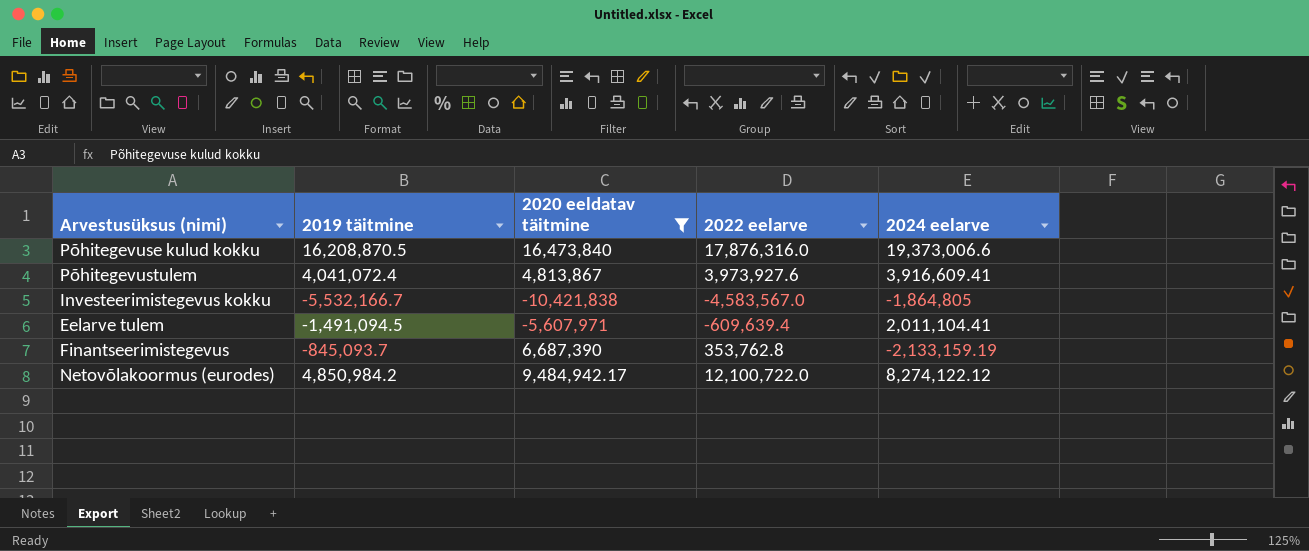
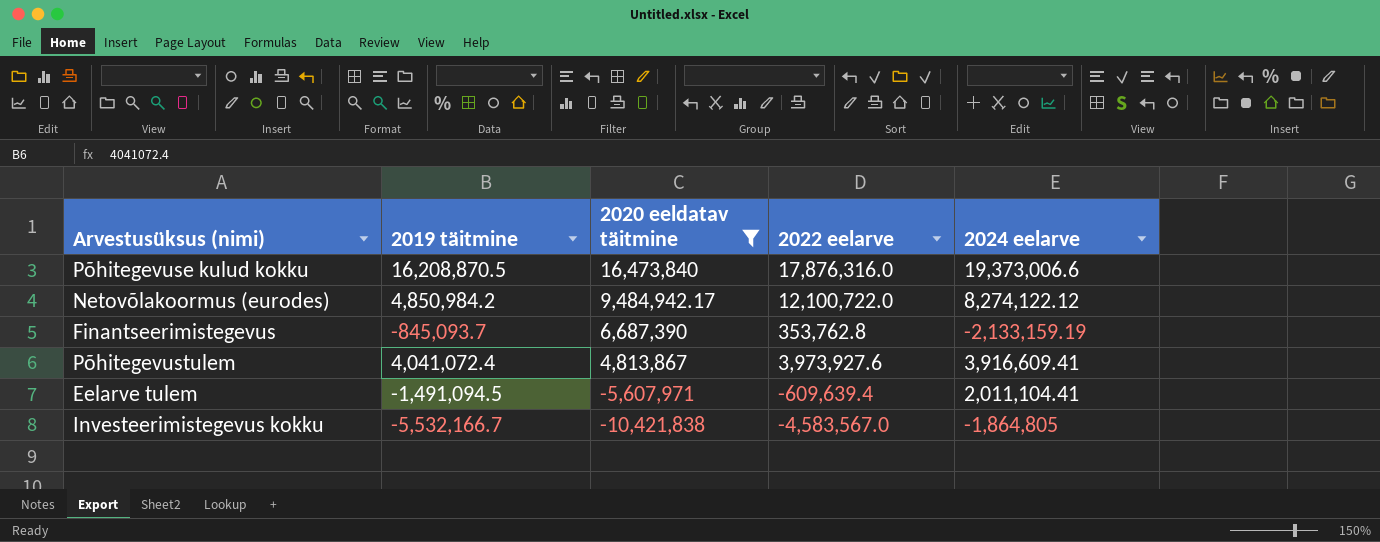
row order: none -> 2020 eeldatav täitmine descending

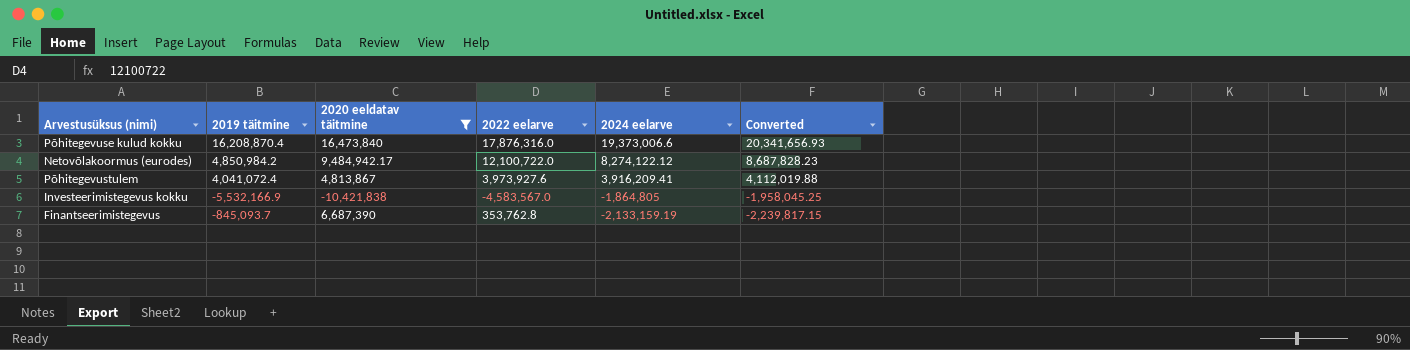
row order: 2020 eeldatav täitmine descending -> 2024 eelarve descending
column Converted | formula: none -> [2024 eelarve] * 1.05
row Eelarve tulem: -1,491,094.5 | -5,607,971 | -609,639.4 | 2,011,104.41 -> none
Põhitegevuse kulud kokku | 2019 täitmine: 16,208,870.5 -> 16,208,870.4
Põhitegevustulem | 2024 eelarve: 3,916,609.41 -> 3,916,209.41
Investeerimistegevus kokku | 2019 täitmine: -5,532,166.7 -> -5,532,166.9

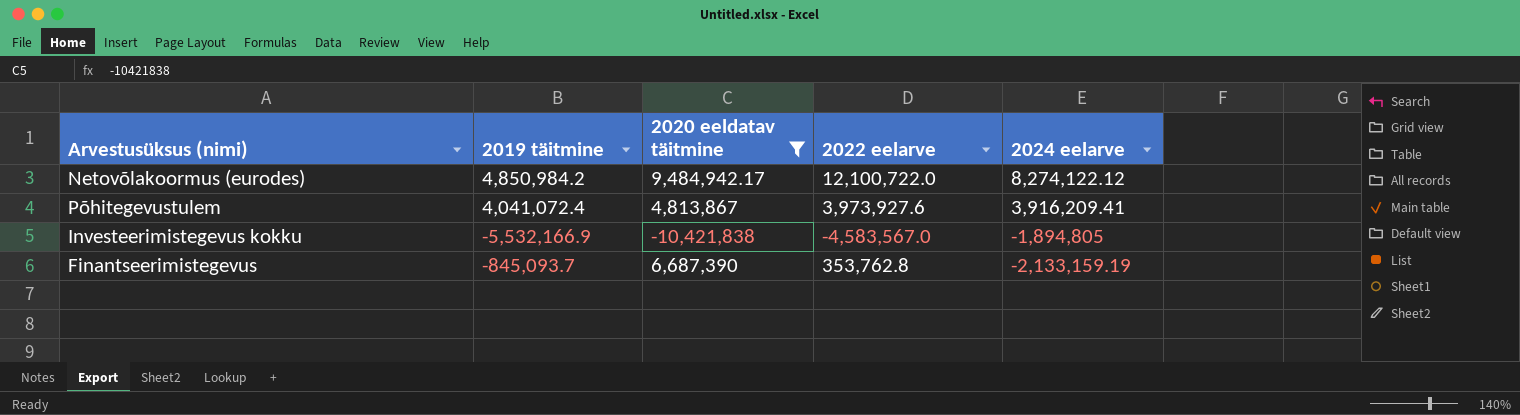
column Converted | formula: [2024 eelarve] * 1.05 -> none
row Põhitegevuse kulud kokku: 16,208,870.4 | 16,473,840 | 17,876,316.0 | 19,373,006.6 | 20,341,656.93 -> none
Investeerimistegevus kokku | 2024 eelarve: -1,864,805 -> -1,894,805

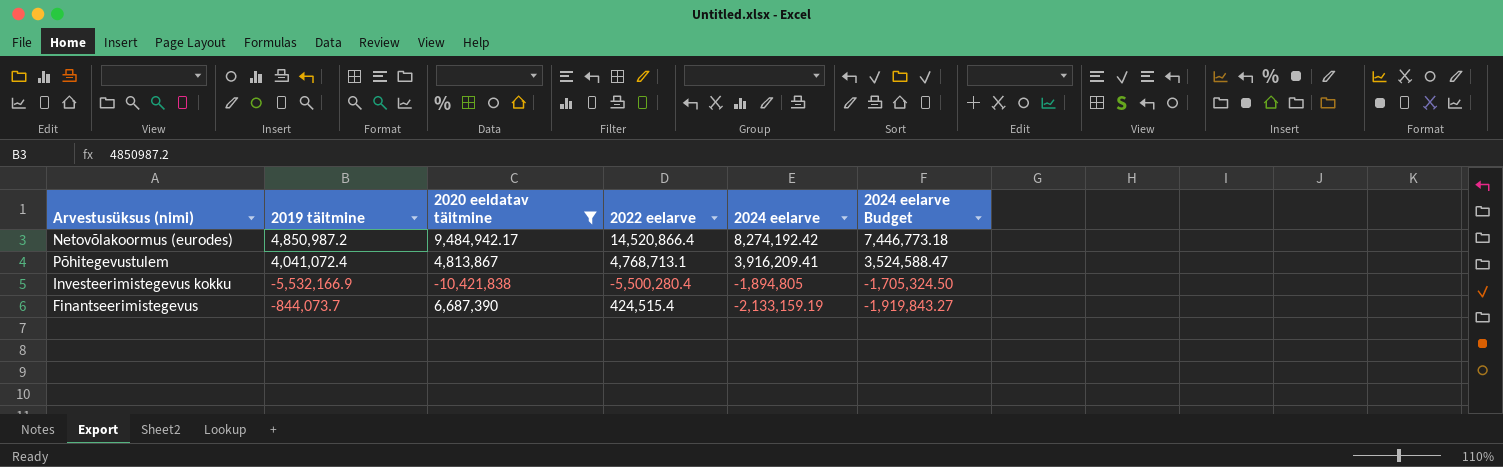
column 2024 eelarve Budget | formula: none -> [2024 eelarve] * 0.9
Netovõlakoormus (eurodes) | 2019 täitmine: 4,850,984.2 -> 4,850,987.2
Netovõlakoormus (eurodes) | 2022 eelarve: 12,100,722.0 -> 14,520,866.4
Netovõlakoormus (eurodes) | 2024 eelarve: 8,274,122.12 -> 8,274,192.42
Põhitegevustulem | 2022 eelarve: 3,973,927.6 -> 4,768,713.1
Investeerimistegevus kokku | 2022 eelarve: -4,583,567.0 -> -5,500,280.4
Finantseerimistegevus | 2019 täitmine: -845,093.7 -> -844,073.7
Finantseerimistegevus | 2022 eelarve: 353,762.8 -> 424,515.4

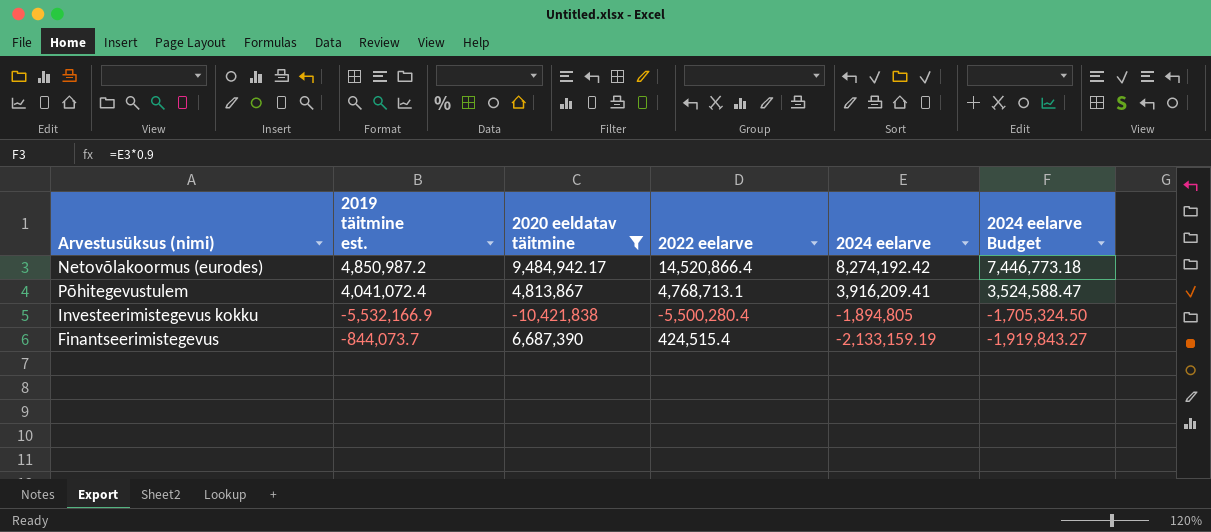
column name: 2019 täitmine -> 2019 täitmine est.

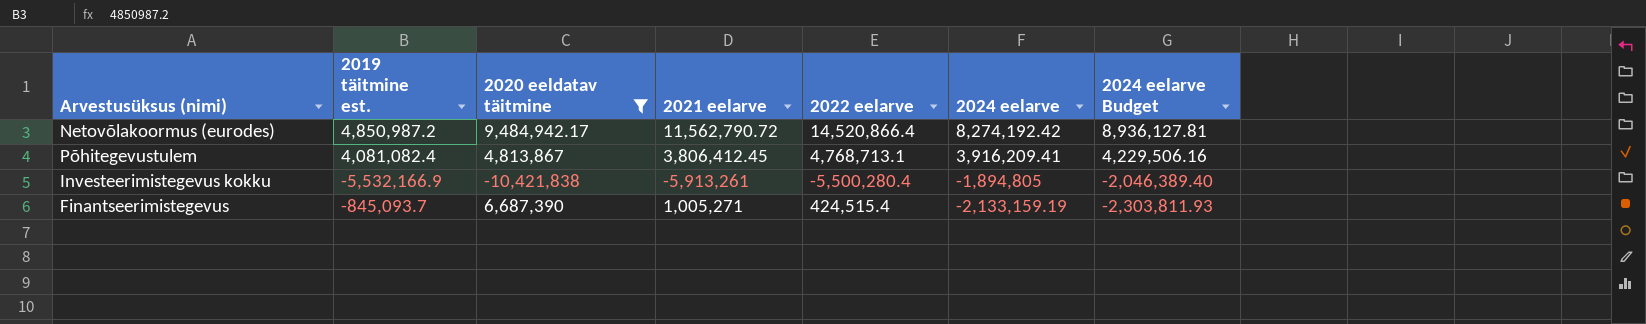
column 2021 eelarve | position: none -> 4
column 2024 eelarve Budget | formula: [2024 eelarve] * 0.9 -> [2024 eelarve] * 1.08
Põhitegevustulem | 2019 täitmine est.: 4,041,072.4 -> 4,081,082.4
Finantseerimistegevus | 2019 täitmine est.: -844,073.7 -> -845,093.7

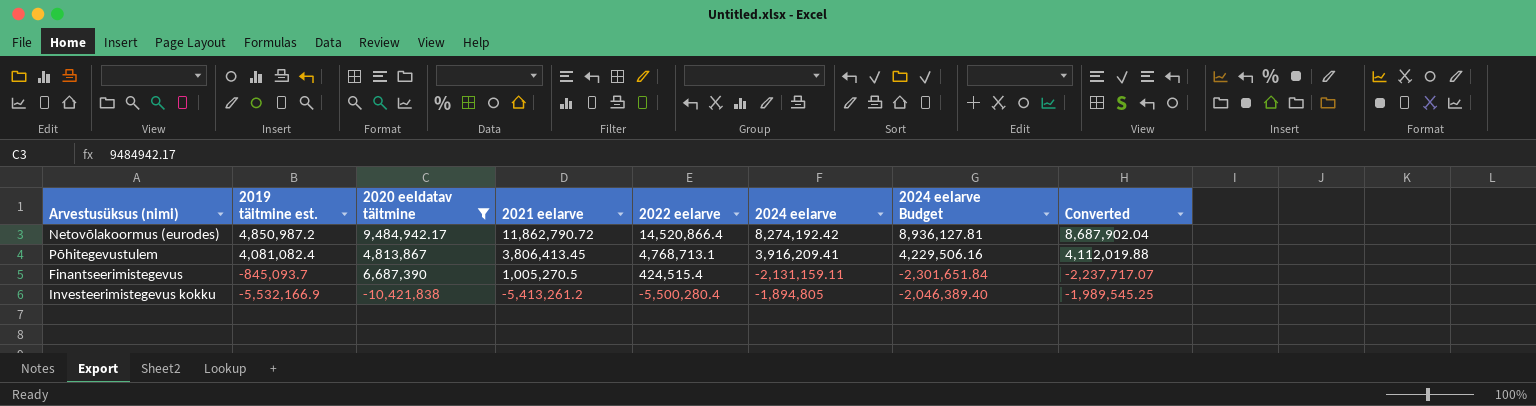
row order: 2024 eelarve descending -> 2019 täitmine est. descending
column Converted | formula: none -> [2024 eelarve] * 1.05
Netovõlakoormus (eurodes) | 2021 eelarve: 11,562,790.72 -> 11,862,790.72
Põhitegevustulem | 2021 eelarve: 3,806,412.45 -> 3,806,413.45
Finantseerimistegevus | 2021 eelarve: 1,005,271 -> 1,005,270.5
Finantseerimistegevus | 2024 eelarve: -2,133,159.19 -> -2,131,159.11
Finantseerimistegevus | 2024 eelarve Budget: -2,303,811.93 -> -2,301,651.84
Investeerimistegevus kokku | 2021 eelarve: -5,913,261 -> -5,413,261.2

